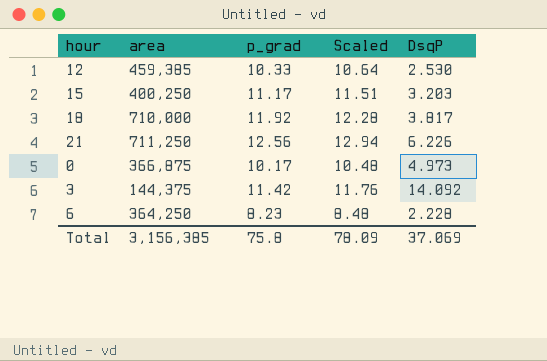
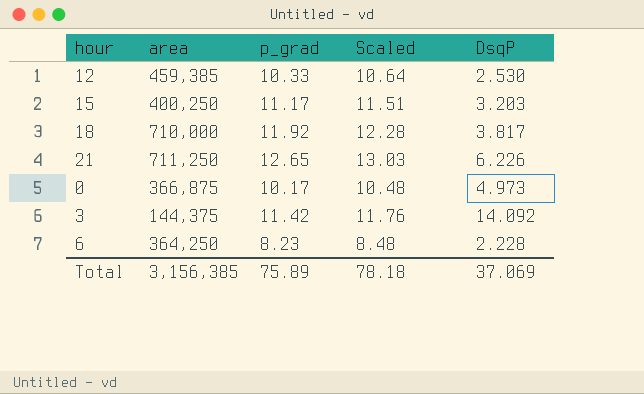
21 | p_grad: 12.56 -> 12.65
21 | Scaled: 12.94 -> 13.03
Total | p_grad: 75.8 -> 75.89
Total | Scaled: 78.09 -> 78.18

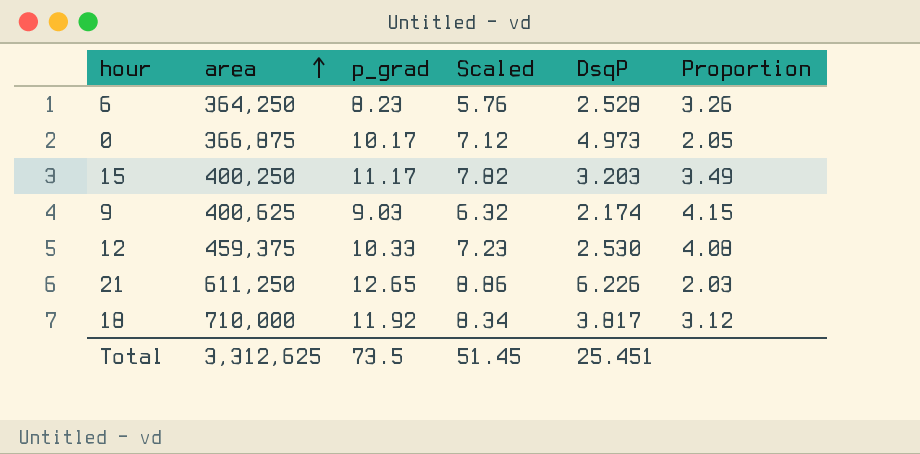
row order: none -> area ascending
column Scaled | formula: [p_grad] * 1.03 -> [p_grad] * 0.7
column Proportion | formula: none -> [p_grad] / [DsqP]
row 3: 144,375 | 11.42 | 11.76 | 14.092 -> none
6 | DsqP: 2.228 -> 2.528
row 9: none -> 400,625 | 9.03 | 6.32 | 2.174 | 4.15
12 | area: 459,385 -> 459,375
21 | area: 711,250 -> 611,250
Total | area: 3,156,385 -> 3,312,625
Total | p_grad: 75.89 -> 73.5
Total | Scaled: 78.18 -> 51.45
Total | DsqP: 37.069 -> 25.451

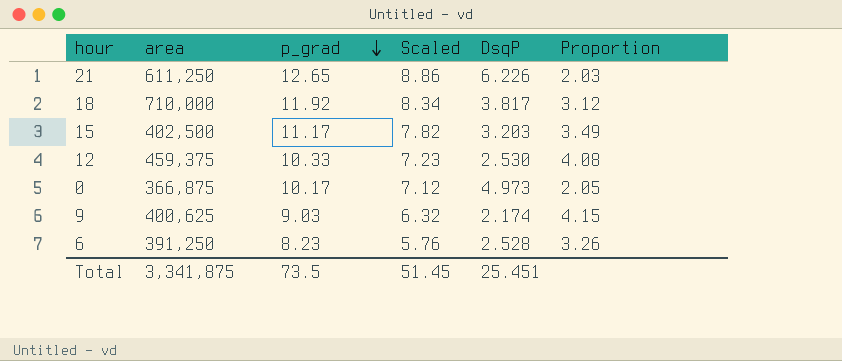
row order: area ascending -> p_grad descending
15 | area: 400,250 -> 402,500
6 | area: 364,250 -> 391,250
Total | area: 3,312,625 -> 3,341,875

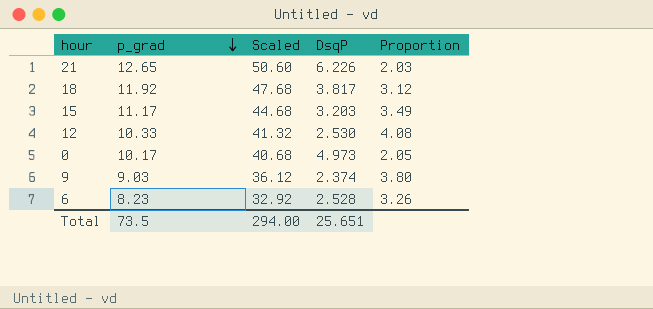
column area | position: 2 -> none
column Scaled | formula: [p_grad] * 0.7 -> [p_grad] * 4
9 | DsqP: 2.174 -> 2.374
9 | Proportion: 4.15 -> 3.80
Total | Scaled: 51.45 -> 294.00
Total | DsqP: 25.451 -> 25.651

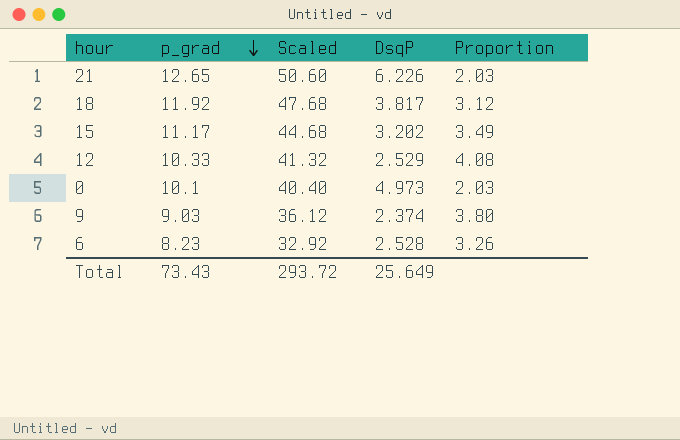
15 | DsqP: 3.203 -> 3.202
12 | DsqP: 2.530 -> 2.529
0 | p_grad: 10.17 -> 10.1
0 | Scaled: 40.68 -> 40.40
0 | Proportion: 2.05 -> 2.03
Total | p_grad: 73.5 -> 73.43
Total | Scaled: 294.00 -> 293.72
Total | DsqP: 25.651 -> 25.649

